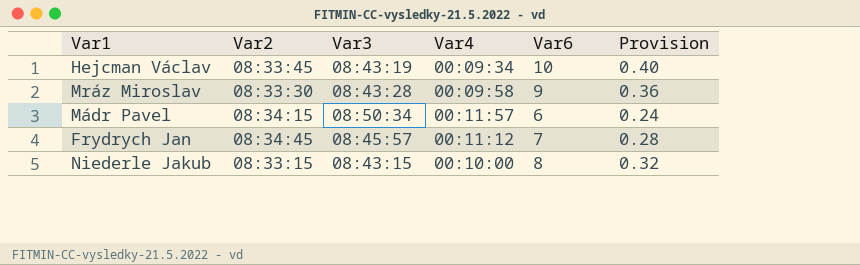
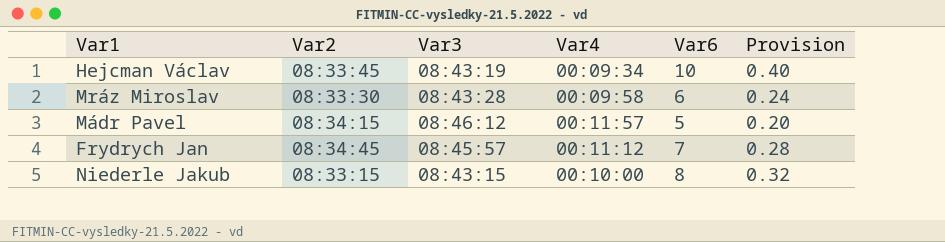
Mráz Miroslav | Var6: 9 -> 6
Mráz Miroslav | Provision: 0.36 -> 0.24
Mádr Pavel | Var3: 08:50:34 -> 08:46:12
Mádr Pavel | Var6: 6 -> 5
Mádr Pavel | Provision: 0.24 -> 0.20

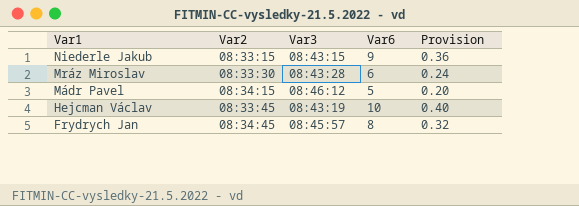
row order: none -> Var1 descending
column Var4 | position: 4 -> none
Niederle Jakub | Var6: 8 -> 9
Niederle Jakub | Provision: 0.32 -> 0.36
Frydrych Jan | Var6: 7 -> 8
Frydrych Jan | Provision: 0.28 -> 0.32

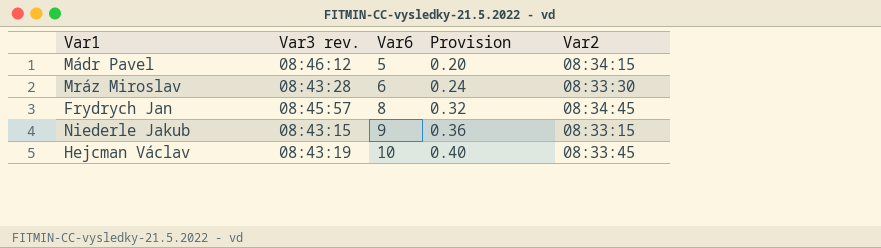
row order: Var1 descending -> Var6 ascending
column name: Var3 -> Var3 rev.
column Var2 | position: 2 -> 5

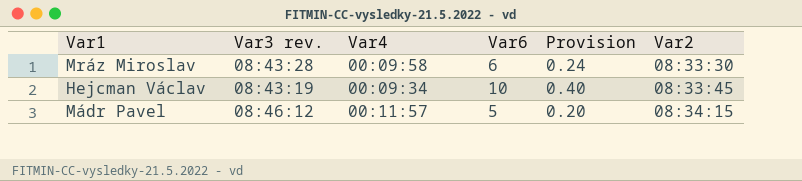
row order: Var6 ascending -> Var2 ascending
column Var4 | position: none -> 3
row Frydrych Jan: 08:45:57 | 8 | 0.32 | 08:34:45 -> none
row Niederle Jakub: 08:43:15 | 9 | 0.36 | 08:33:15 -> none

